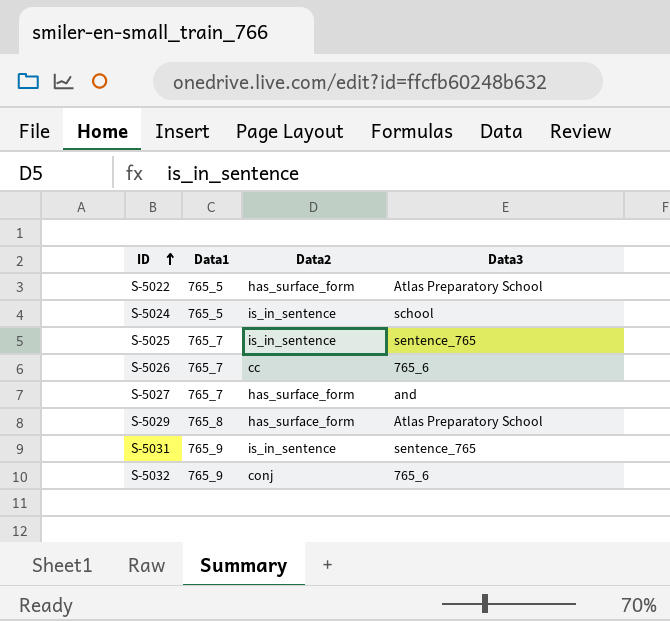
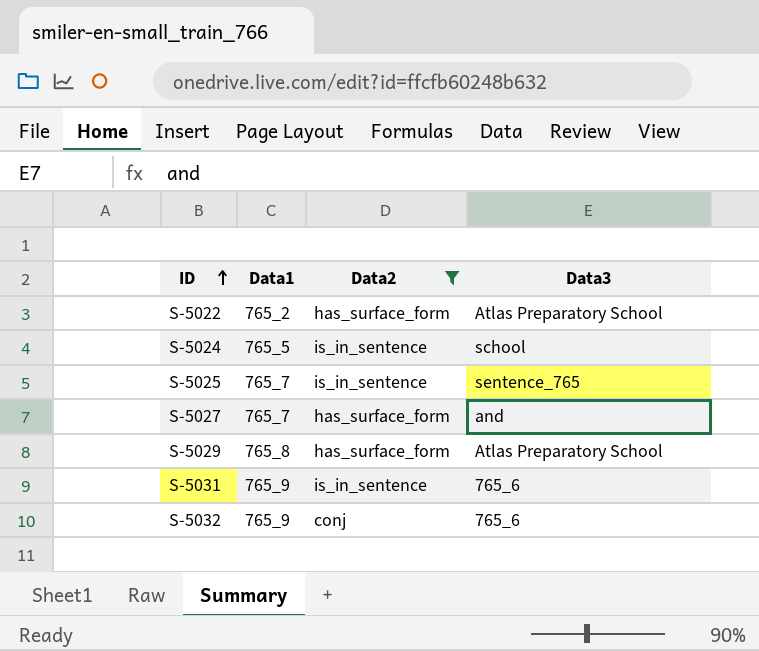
filter: none -> Data2 != cc
S-5022 | Data1: 765_5 -> 765_2
S-5031 | Data3: sentence_765 -> 765_6

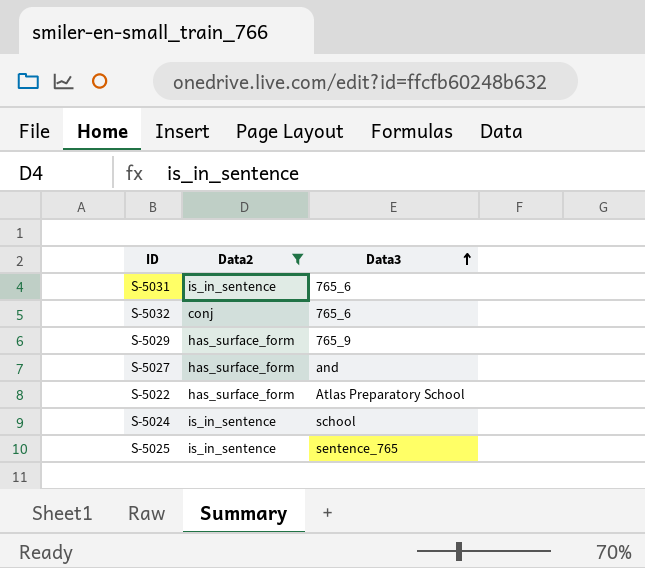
row order: ID ascending -> Data3 ascending
column Data1 | position: 2 -> none
S-5029 | Data3: Atlas Preparatory School -> 765_9

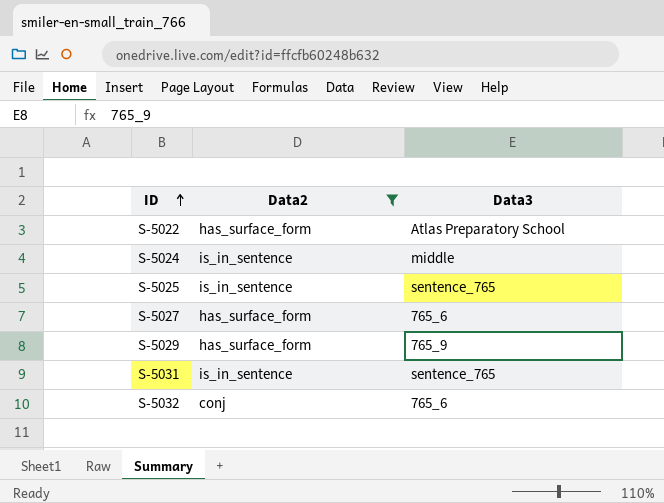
row order: Data3 ascending -> ID ascending
S-5024 | Data3: school -> middle
S-5027 | Data3: and -> 765_6
S-5031 | Data3: 765_6 -> sentence_765

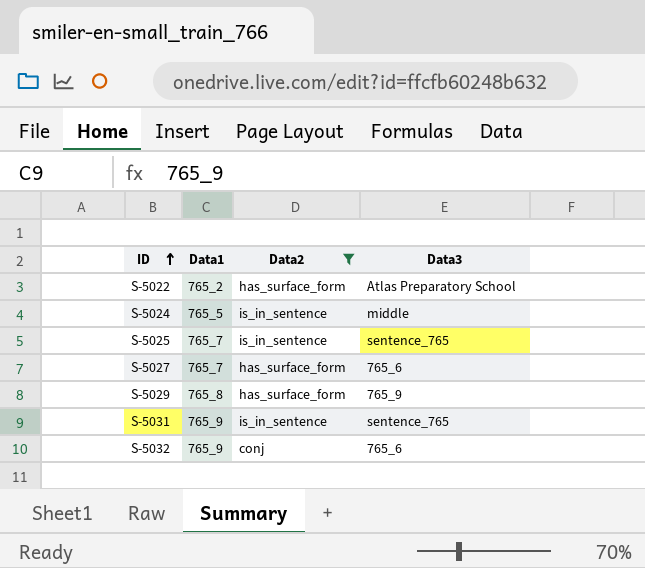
column Data1 | position: none -> 2

